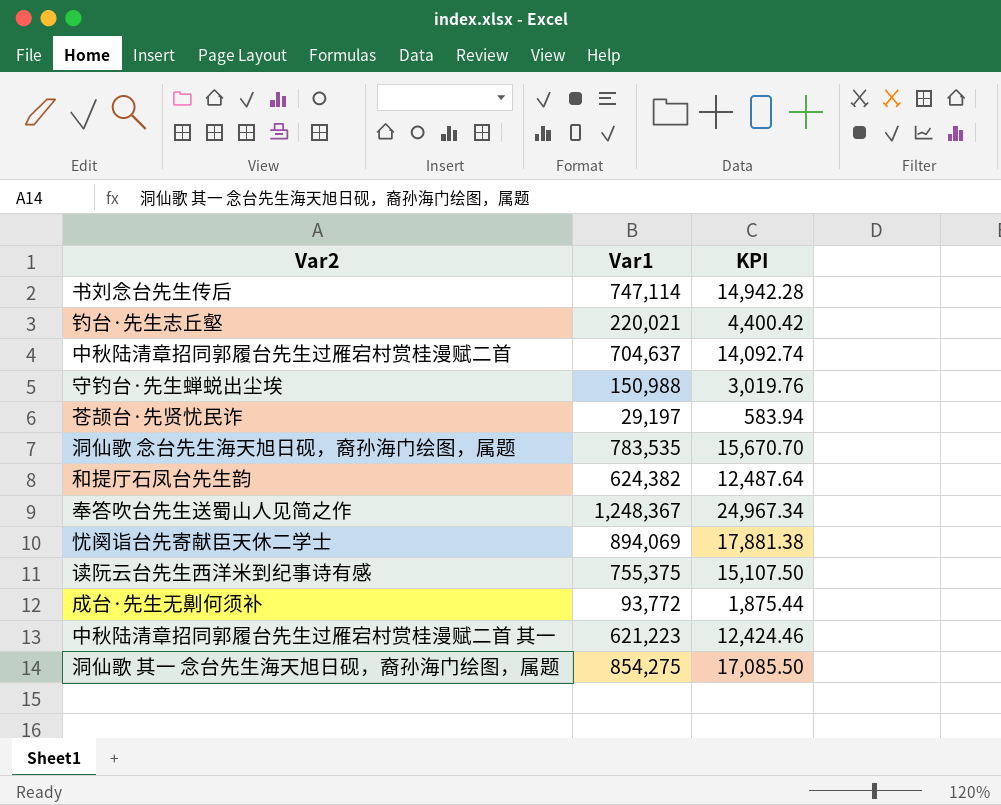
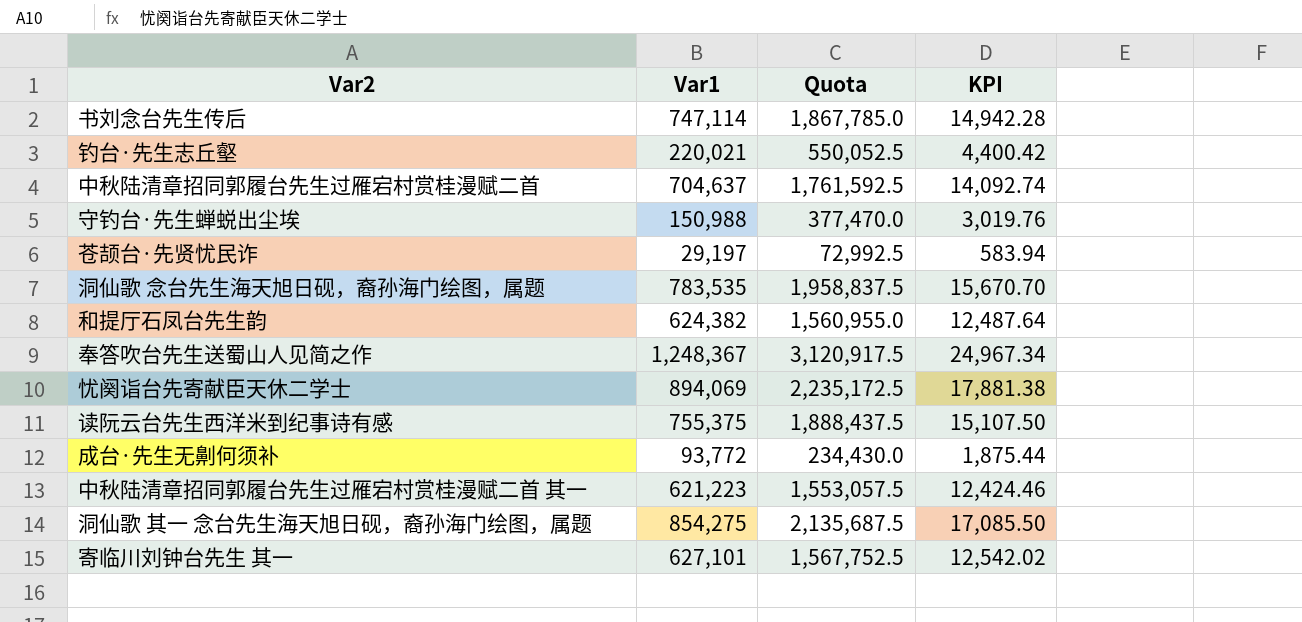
column Quota | formula: none -> [Var1] * 2.5
row 寄临川刘钟台先生 其一: none -> 627,101 | 1,567,752.5 | 12,542.02

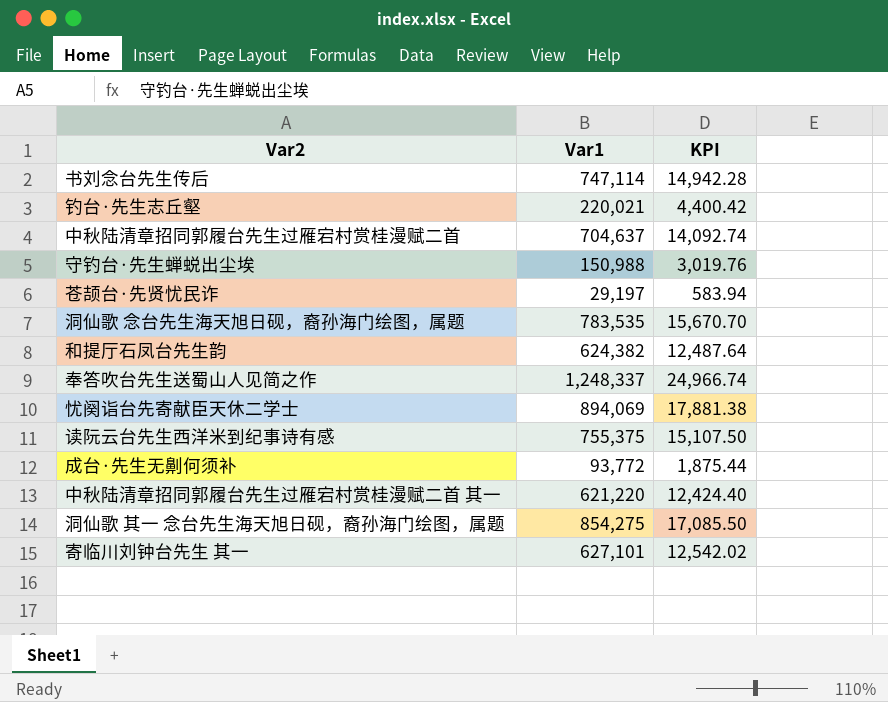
column Quota | formula: [Var1] * 2.5 -> none
奉答吹台先生送蜀山人见简之作 | Var1: 1,248,367 -> 1,248,337
奉答吹台先生送蜀山人见简之作 | KPI: 24,967.34 -> 24,966.74
中秋陆清章招同郭履台先生过雁宕村赏桂漫赋二首 其一 | Var1: 621,223 -> 621,220
中秋陆清章招同郭履台先生过雁宕村赏桂漫赋二首 其一 | KPI: 12,424.46 -> 12,424.40

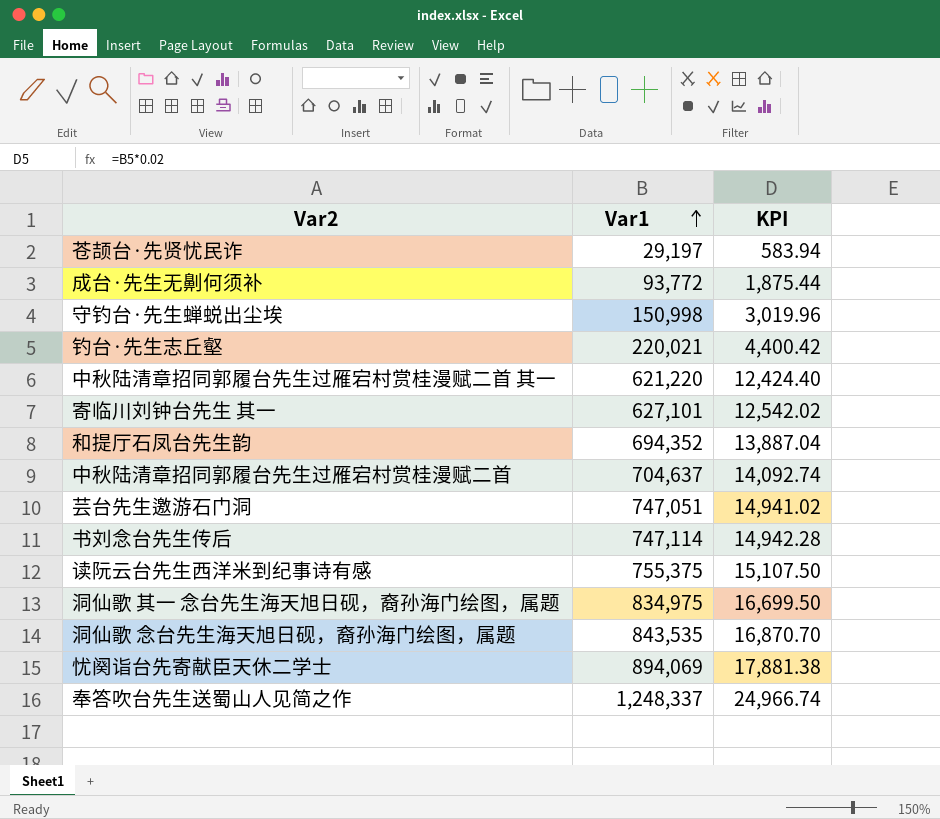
row order: none -> Var1 ascending
守钓台·先生蝉蜕出尘埃 | Var1: 150,988 -> 150,998
守钓台·先生蝉蜕出尘埃 | KPI: 3,019.76 -> 3,019.96
和提厅石凤台先生韵 | Var1: 624,382 -> 694,352
和提厅石凤台先生韵 | KPI: 12,487.64 -> 13,887.04
row 芸台先生邀游石门洞: none -> 747,051 | 14,941.02
洞仙歌 其一 念台先生海天旭日砚，裔孙海门绘图，属题 | Var1: 854,275 -> 834,975
洞仙歌 其一 念台先生海天旭日砚，裔孙海门绘图，属题 | KPI: 17,085.50 -> 16,699.50
洞仙歌 念台先生海天旭日砚，裔孙海门绘图，属题 | Var1: 783,535 -> 843,535
洞仙歌 念台先生海天旭日砚，裔孙海门绘图，属题 | KPI: 15,670.70 -> 16,870.70

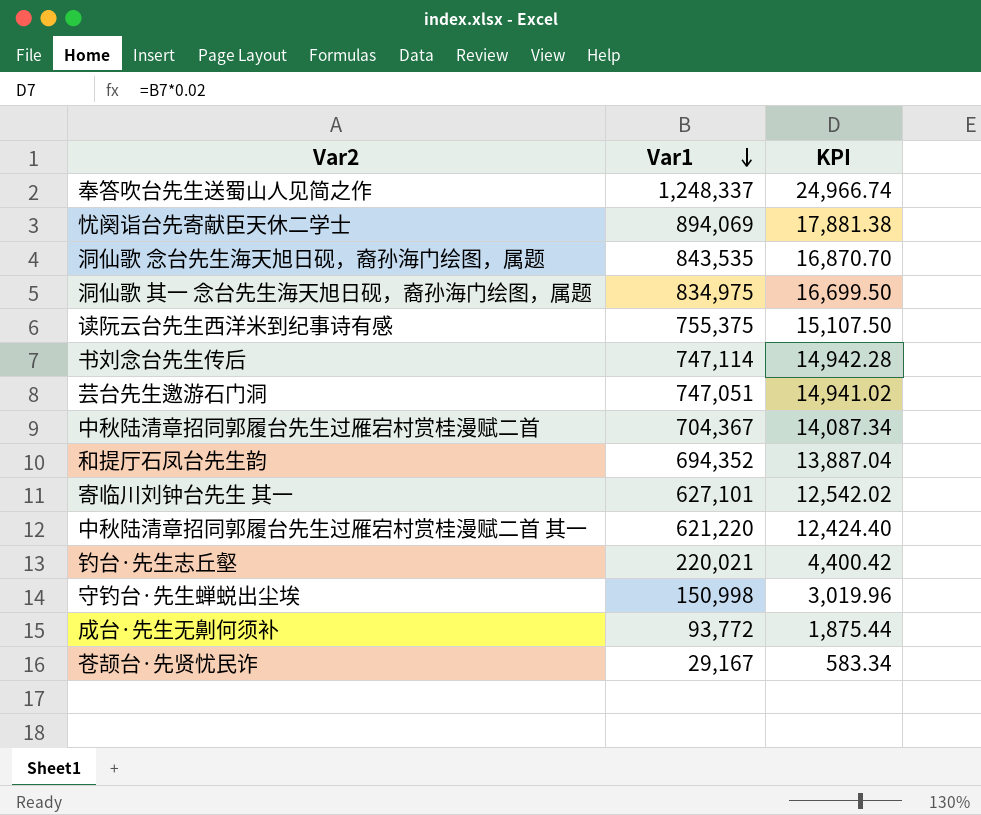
row order: Var1 ascending -> Var1 descending
中秋陆清章招同郭履台先生过雁宕村赏桂漫赋二首 | Var1: 704,637 -> 704,367
中秋陆清章招同郭履台先生过雁宕村赏桂漫赋二首 | KPI: 14,092.74 -> 14,087.34
苍颉台·先贤忧民诈 | Var1: 29,197 -> 29,167
苍颉台·先贤忧民诈 | KPI: 583.94 -> 583.34

